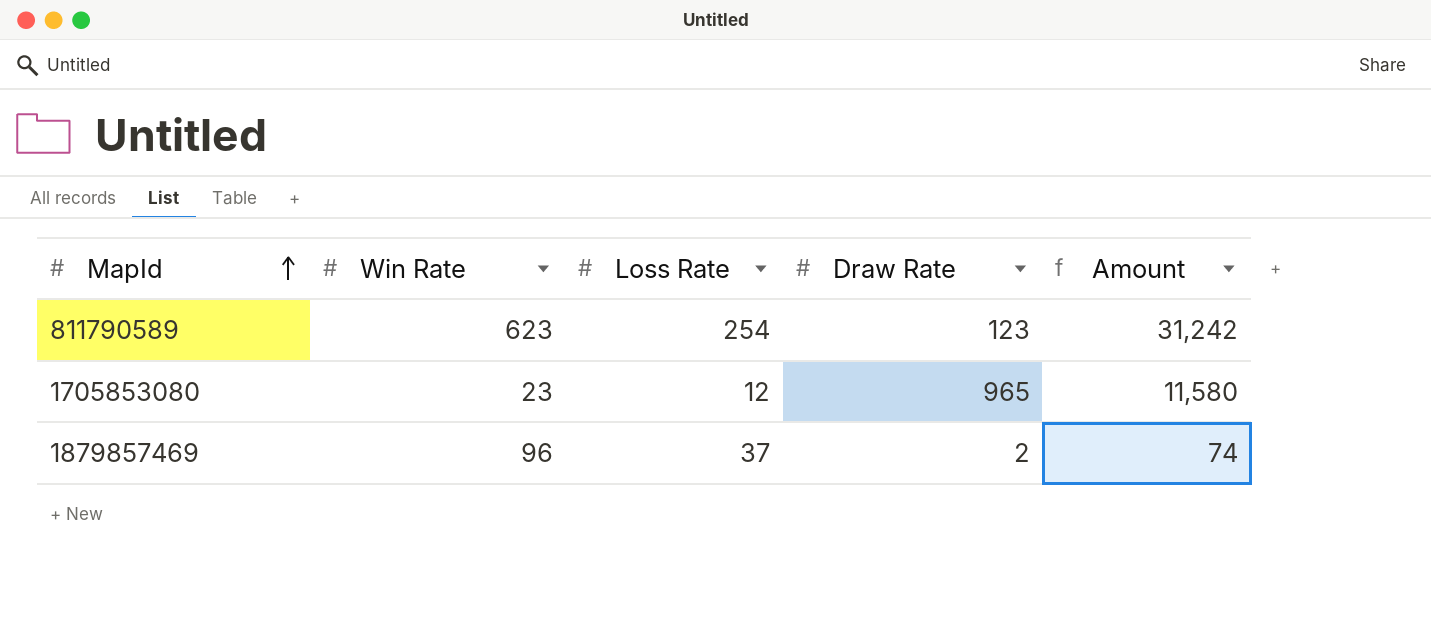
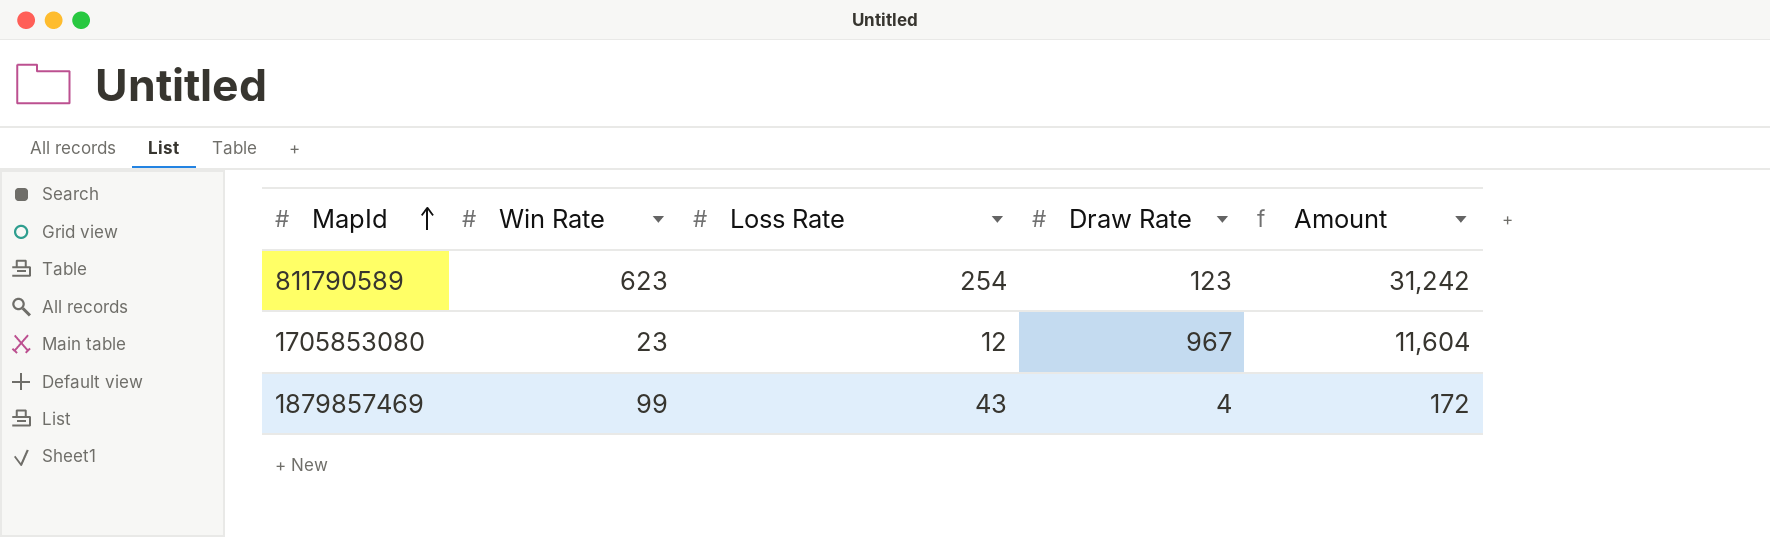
1705853080 | Draw Rate: 965 -> 967
1705853080 | Amount: 11,580 -> 11,604
1879857469 | Win Rate: 96 -> 99
1879857469 | Loss Rate: 37 -> 43
1879857469 | Draw Rate: 2 -> 4
1879857469 | Amount: 74 -> 172

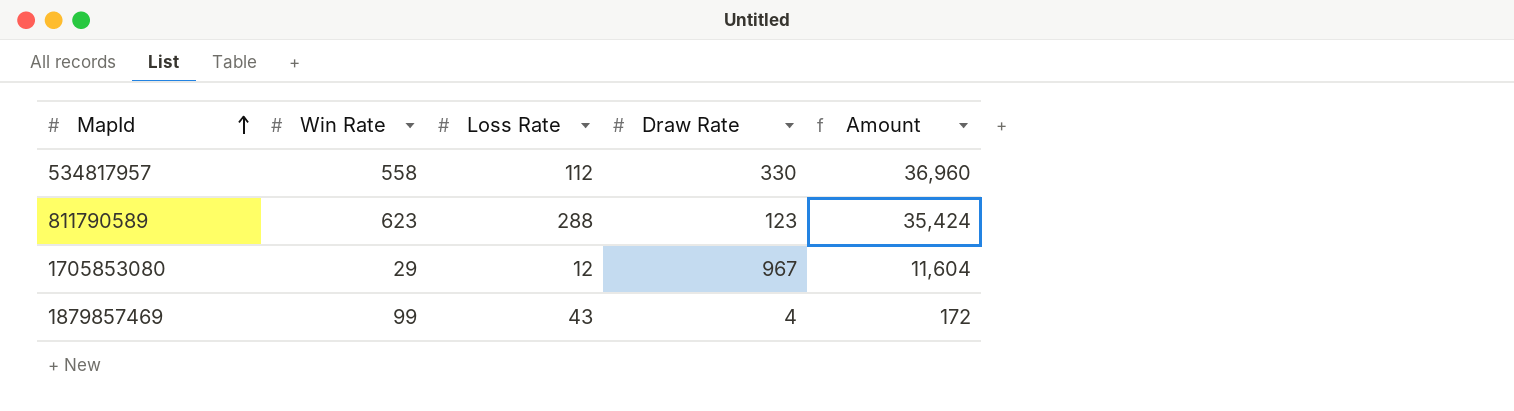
row 534817957: none -> 558 | 112 | 330 | 36,960
811790589 | Loss Rate: 254 -> 288
811790589 | Amount: 31,242 -> 35,424
1705853080 | Win Rate: 23 -> 29

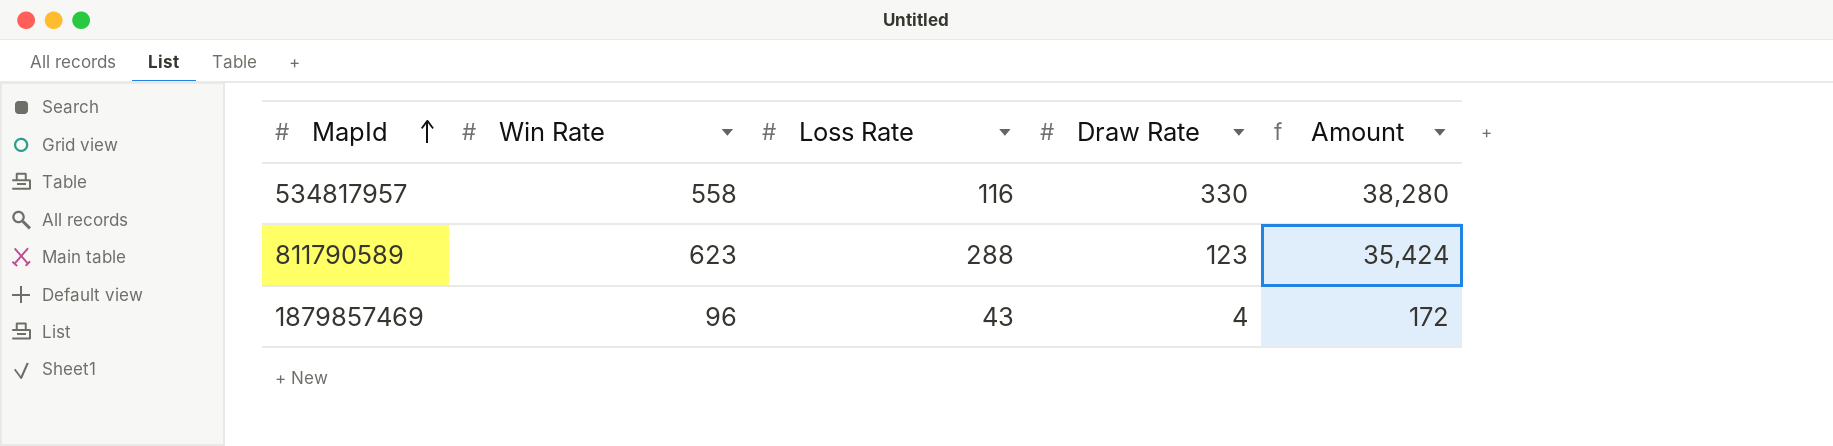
row 1705853080: 29 | 12 | 967 | 11,604 -> none
534817957 | Loss Rate: 112 -> 116
534817957 | Amount: 36,960 -> 38,280
1879857469 | Win Rate: 99 -> 96

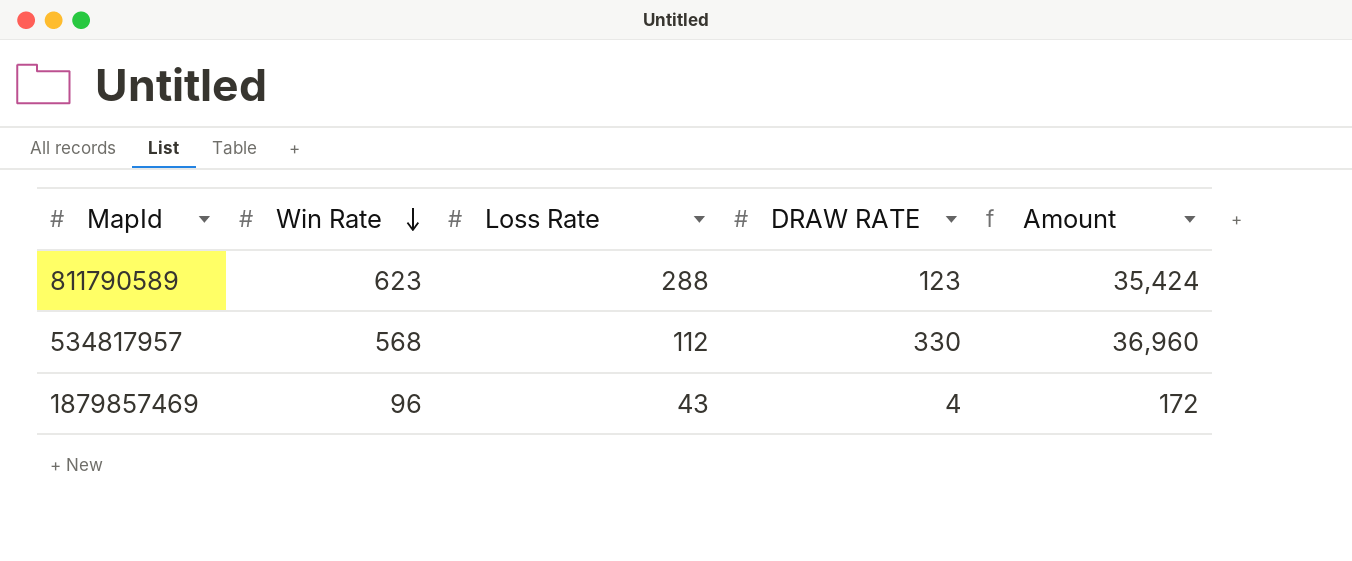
row order: MapId ascending -> Win Rate descending
column name: Draw Rate -> DRAW RATE
534817957 | Win Rate: 558 -> 568
534817957 | Loss Rate: 116 -> 112
534817957 | Amount: 38,280 -> 36,960

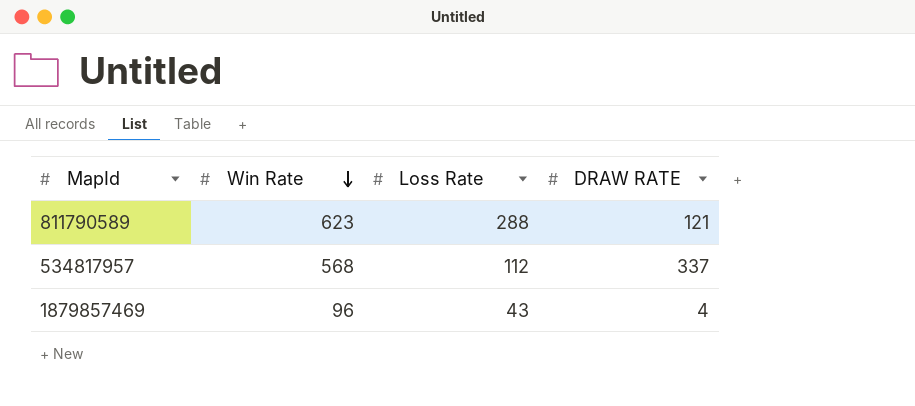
column Amount | formula: [Loss Rate] * [DRAW RATE] -> none
811790589 | DRAW RATE: 123 -> 121
534817957 | DRAW RATE: 330 -> 337

